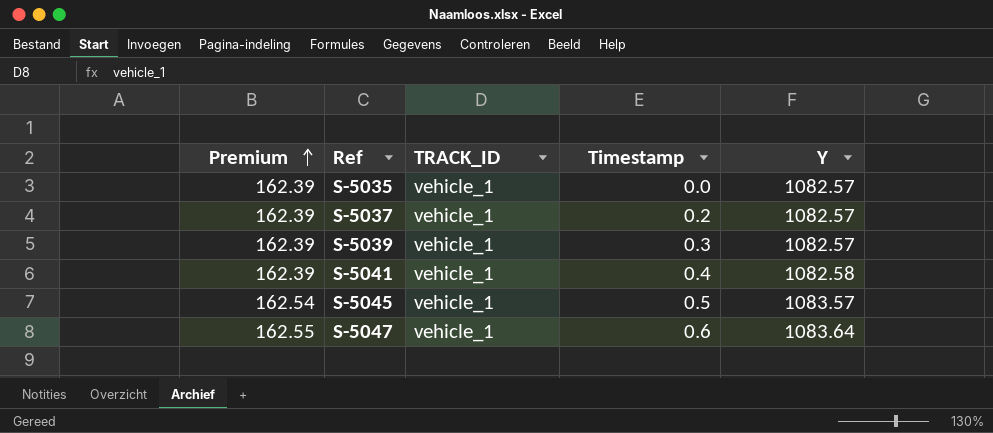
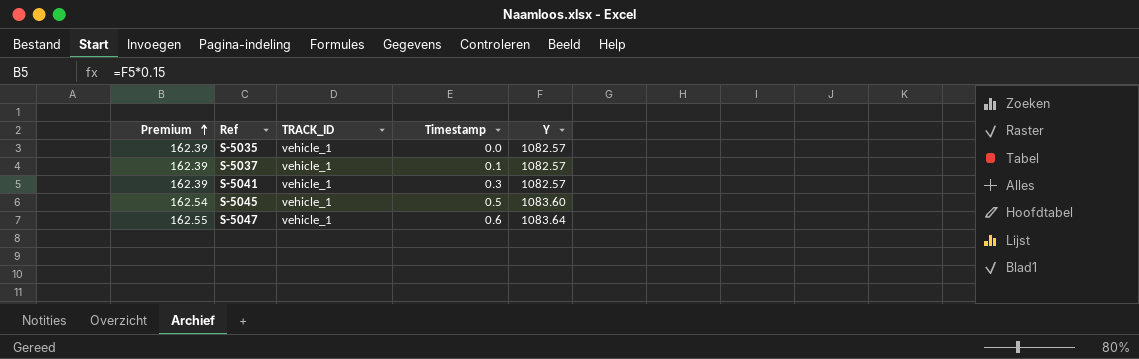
row S-5039: 162.39 | vehicle_1 | 0.3 | 1082.57 -> none
S-5037 | Timestamp: 0.2 -> 0.1
S-5041 | Timestamp: 0.4 -> 0.3
S-5041 | Y: 1082.58 -> 1082.57
S-5045 | Y: 1083.57 -> 1083.60

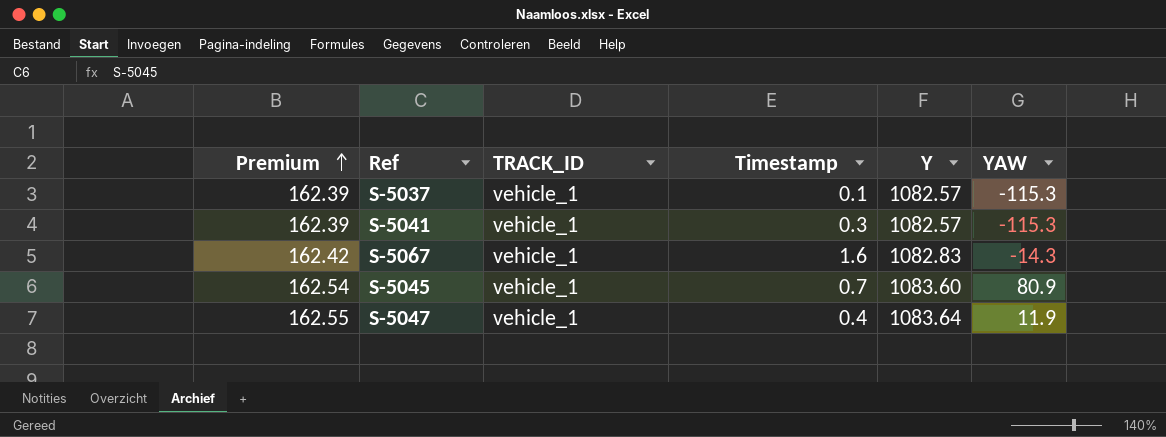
column YAW | position: none -> 6
row S-5035: 162.39 | vehicle_1 | 0.0 | 1082.57 -> none
row S-5067: none -> 162.42 | vehicle_1 | 1.6 | 1082.83 | -14.3
S-5045 | Timestamp: 0.5 -> 0.7
S-5047 | Timestamp: 0.6 -> 0.4

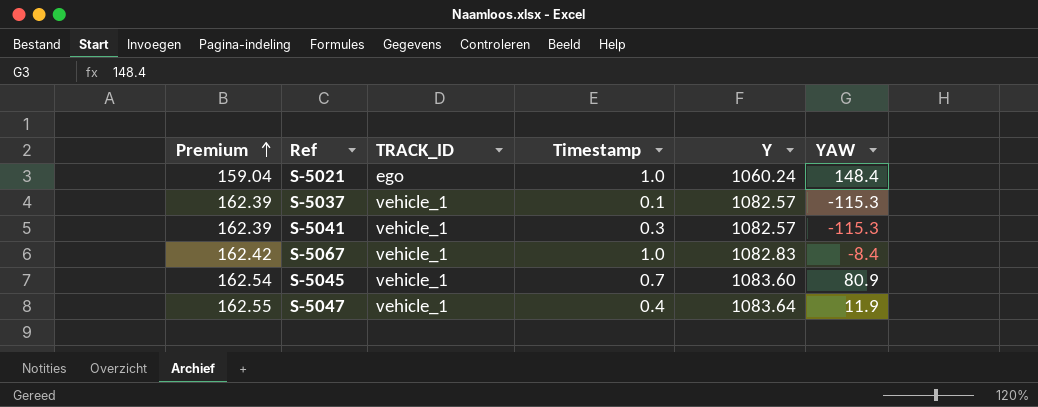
row S-5021: none -> 159.04 | ego | 1.0 | 1060.24 | 148.4
S-5067 | Timestamp: 1.6 -> 1.0
S-5067 | YAW: -14.3 -> -8.4

